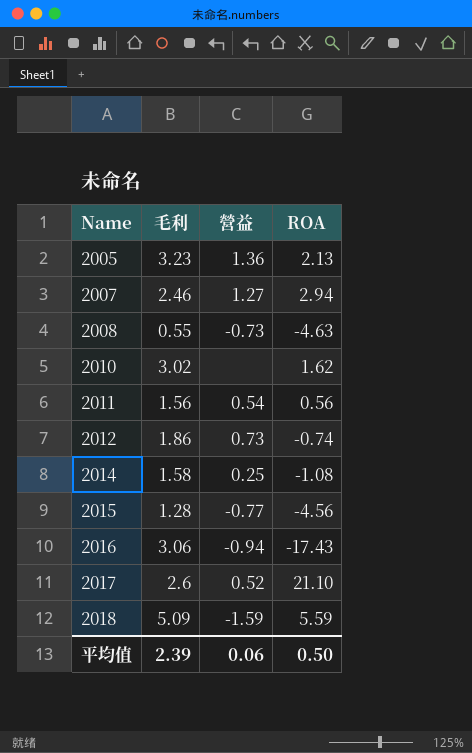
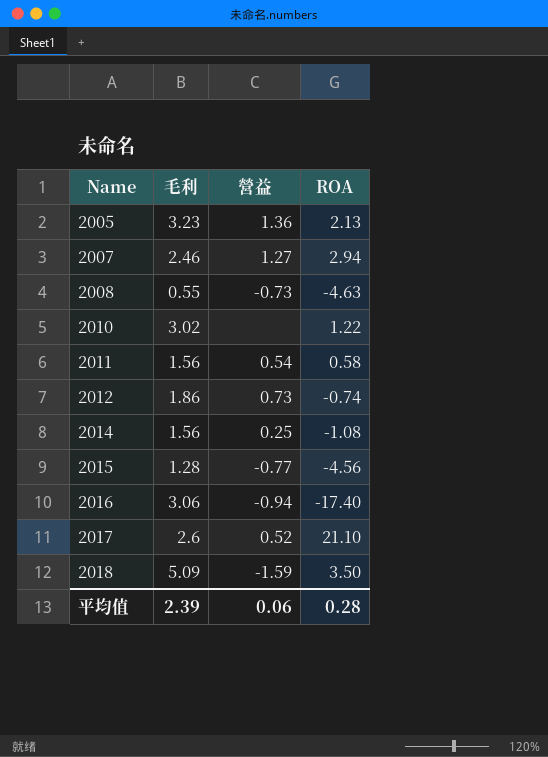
2010 | ROA: 1.62 -> 1.22
2011 | ROA: 0.56 -> 0.58
2014 | 毛利: 1.58 -> 1.56
2016 | ROA: -17.43 -> -17.40
2018 | ROA: 5.59 -> 3.50
平均值 | ROA: 0.50 -> 0.28

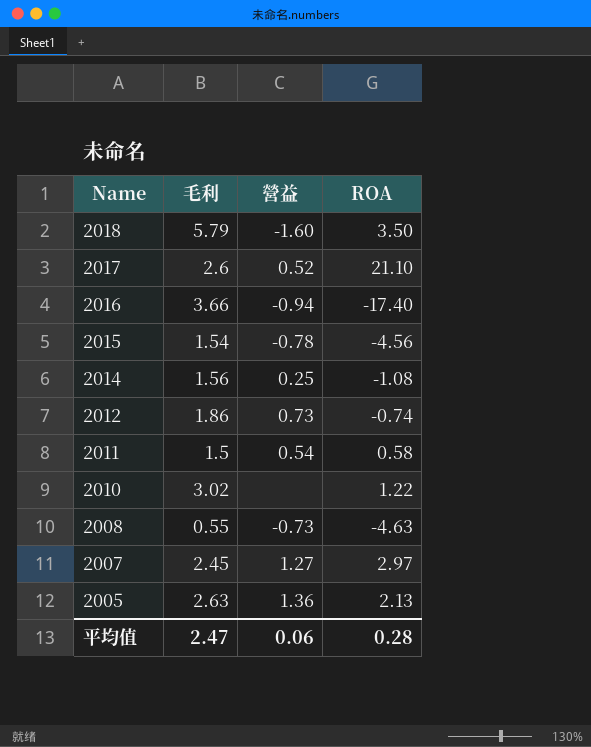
row order: Name ascending -> Name descending
2018 | 毛利: 5.09 -> 5.79
2018 | 營益: -1.59 -> -1.60
2016 | 毛利: 3.06 -> 3.66
2015 | 毛利: 1.28 -> 1.54
2015 | 營益: -0.77 -> -0.78
2011 | 毛利: 1.56 -> 1.5
2007 | 毛利: 2.46 -> 2.45
2007 | ROA: 2.94 -> 2.97
2005 | 毛利: 3.23 -> 2.63
平均值 | 毛利: 2.39 -> 2.47

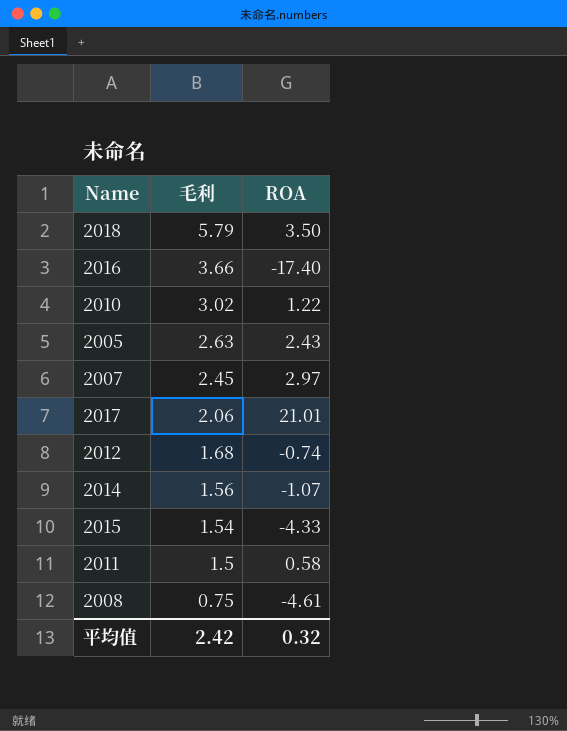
row order: Name descending -> 毛利 descending
column 營益 | position: 3 -> none
2005 | ROA: 2.13 -> 2.43
2017 | 毛利: 2.6 -> 2.06
2017 | ROA: 21.10 -> 21.01
2012 | 毛利: 1.86 -> 1.68
2014 | ROA: -1.08 -> -1.07
2015 | ROA: -4.56 -> -4.33
2008 | 毛利: 0.55 -> 0.75
2008 | ROA: -4.63 -> -4.61
平均值 | 毛利: 2.47 -> 2.42
平均值 | ROA: 0.28 -> 0.32

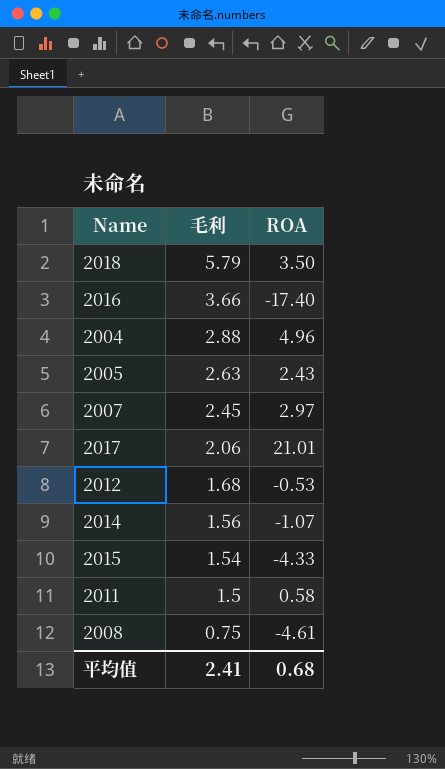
row 2010: 3.02 | 1.22 -> none
row 2004: none -> 2.88 | 4.96
2012 | ROA: -0.74 -> -0.53
平均值 | 毛利: 2.42 -> 2.41
平均值 | ROA: 0.32 -> 0.68

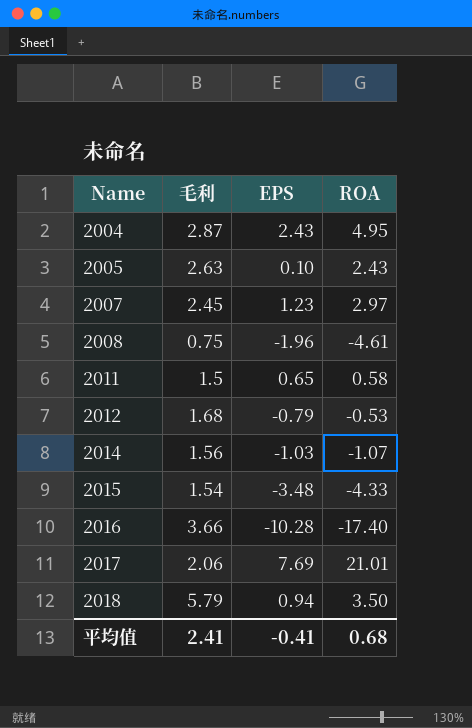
row order: 毛利 descending -> Name ascending
column EPS | position: none -> 3
2004 | 毛利: 2.88 -> 2.87
2004 | ROA: 4.96 -> 4.95

